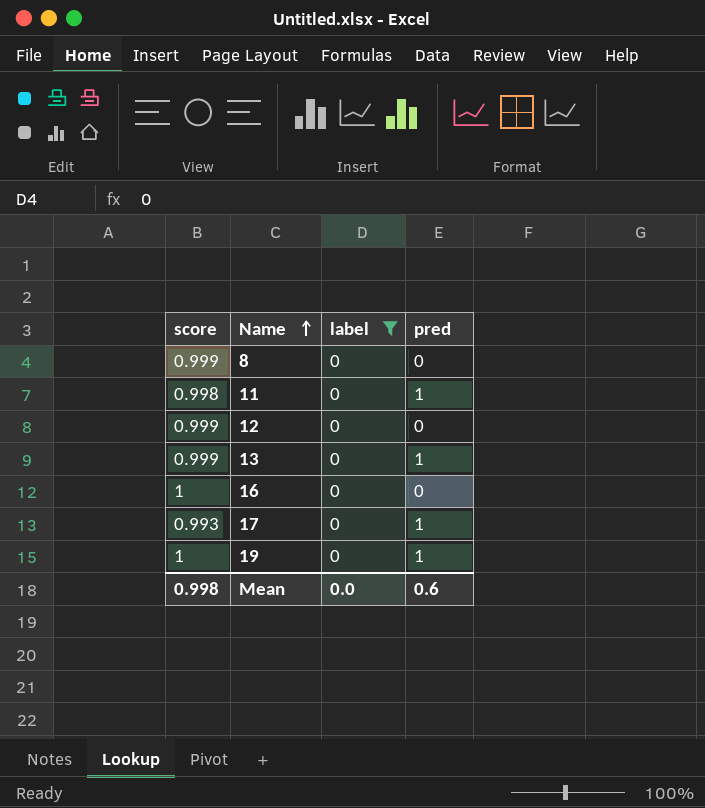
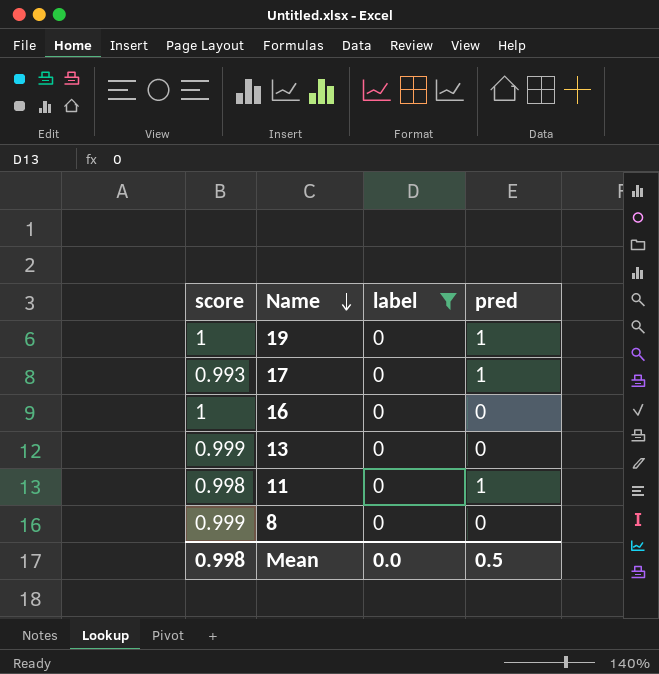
row order: Name ascending -> Name descending
row 12: 0.999 | 0 | 0 -> none
13 | pred: 1 -> 0
Mean | pred: 0.6 -> 0.5

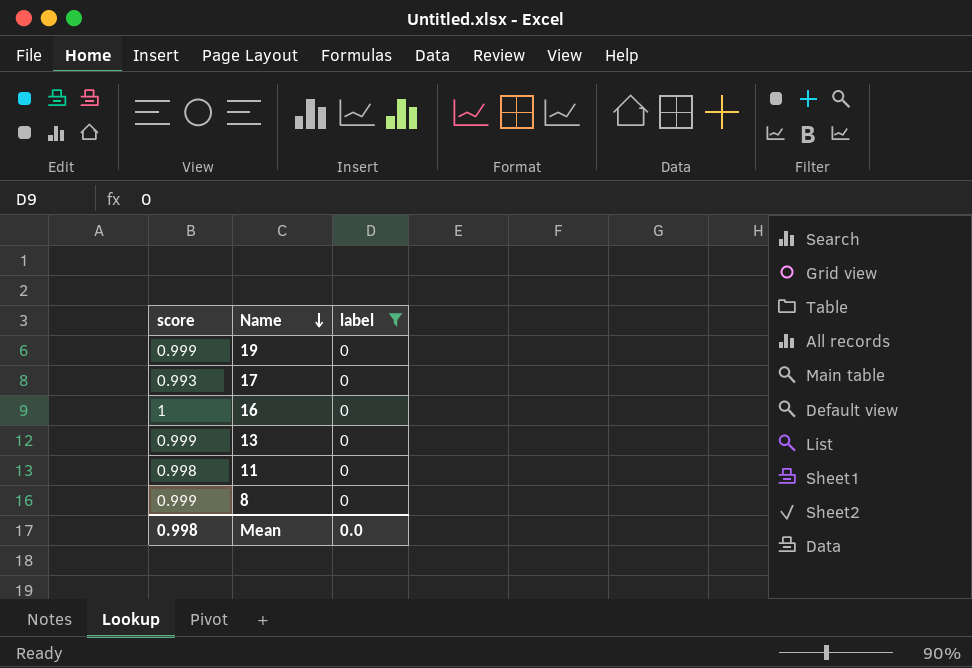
column pred | position: 4 -> none
19 | score: 1 -> 0.999

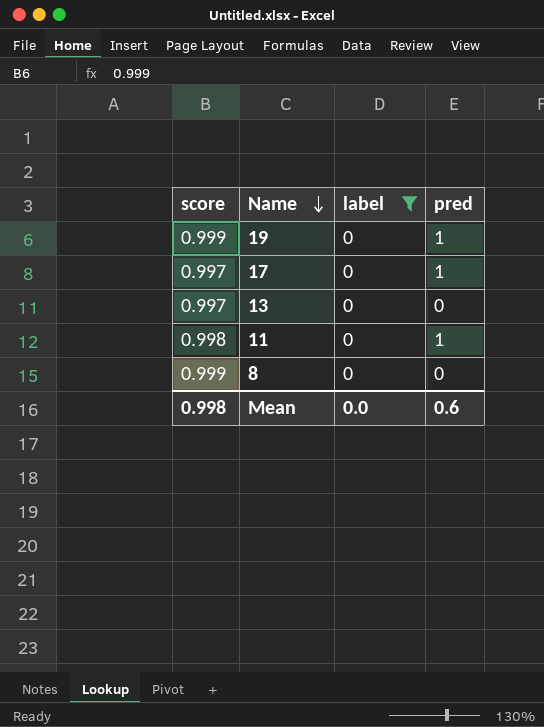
column pred | position: none -> 4
row 16: 1 | 0 -> none
17 | score: 0.993 -> 0.997
13 | score: 0.999 -> 0.997

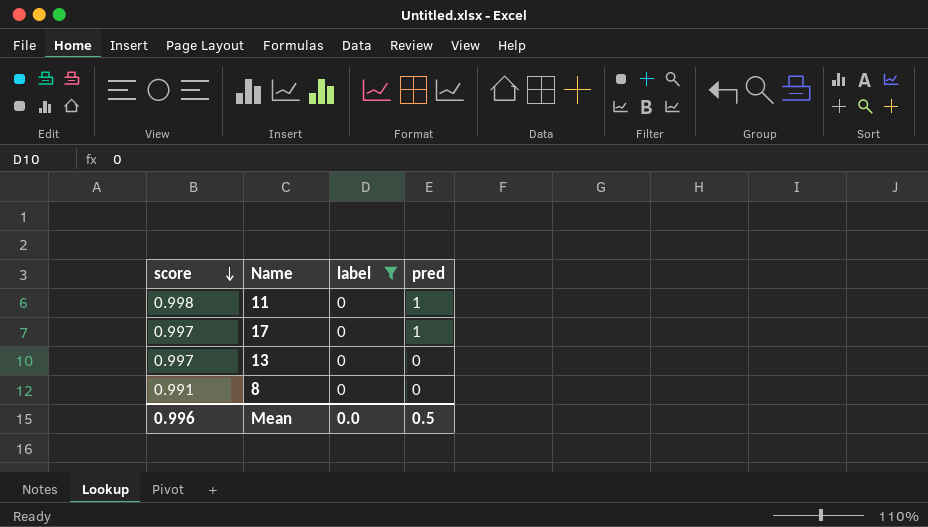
row order: Name descending -> score descending
row 19: 0.999 | 0 | 1 -> none
8 | score: 0.999 -> 0.991
Mean | score: 0.998 -> 0.996
Mean | pred: 0.6 -> 0.5

